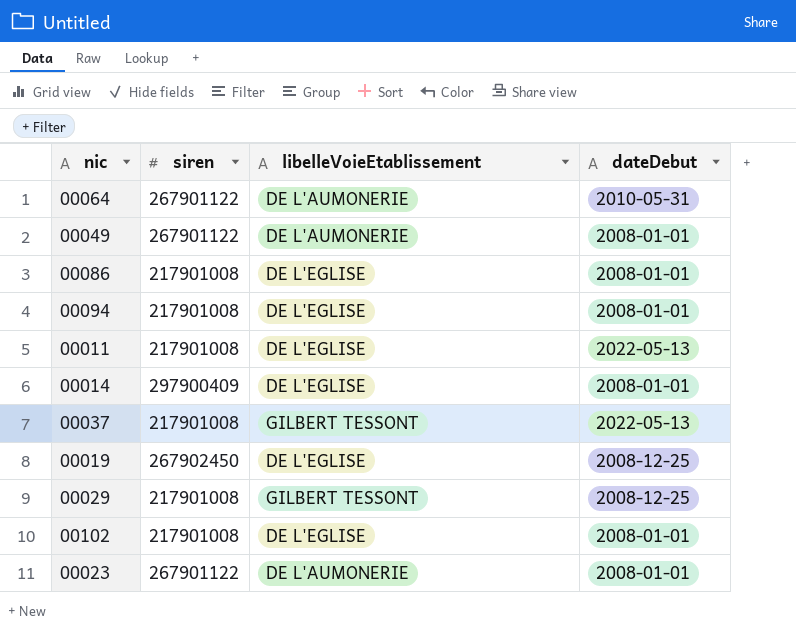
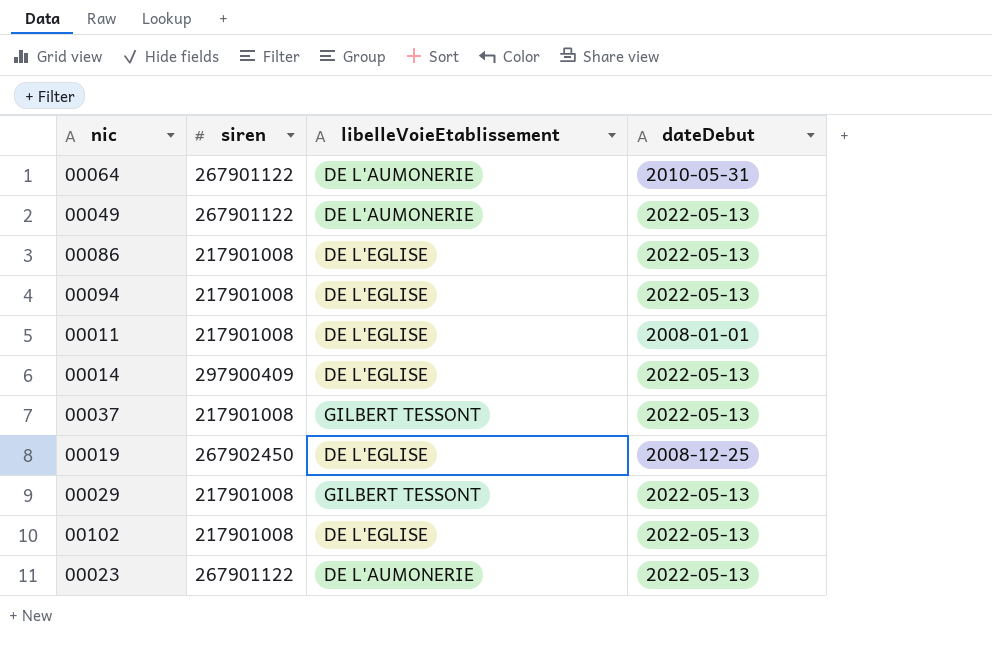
00049 | dateDebut: 2008-01-01 -> 2022-05-13
00086 | dateDebut: 2008-01-01 -> 2022-05-13
00094 | dateDebut: 2008-01-01 -> 2022-05-13
00011 | dateDebut: 2022-05-13 -> 2008-01-01
00014 | dateDebut: 2008-01-01 -> 2022-05-13
00029 | dateDebut: 2008-12-25 -> 2022-05-13
00102 | dateDebut: 2008-01-01 -> 2022-05-13
00023 | dateDebut: 2008-01-01 -> 2022-05-13

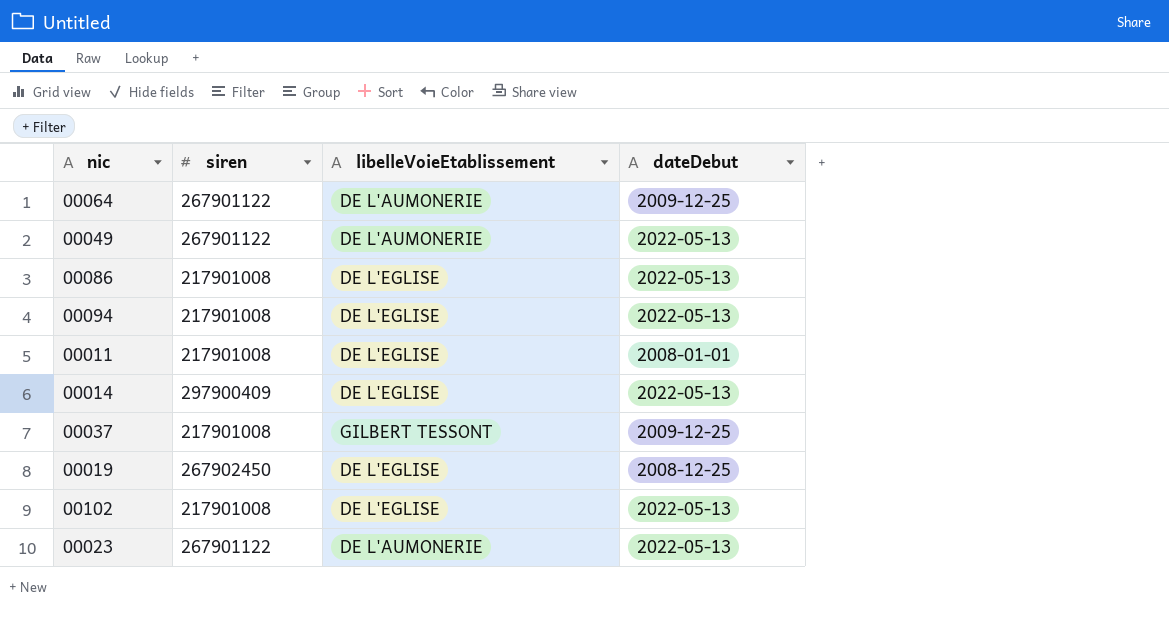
row 00029: 217901008 | GILBERT TESSONT | 2022-05-13 -> none
00064 | dateDebut: 2010-05-31 -> 2009-12-25
00037 | dateDebut: 2022-05-13 -> 2009-12-25

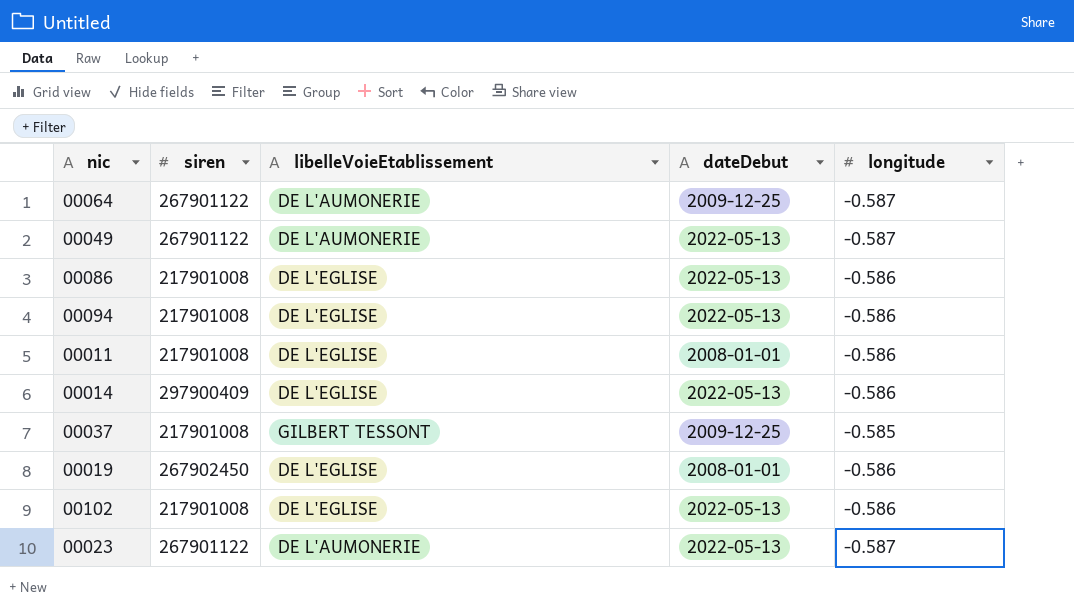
column longitude | position: none -> 5
00019 | dateDebut: 2008-12-25 -> 2008-01-01

